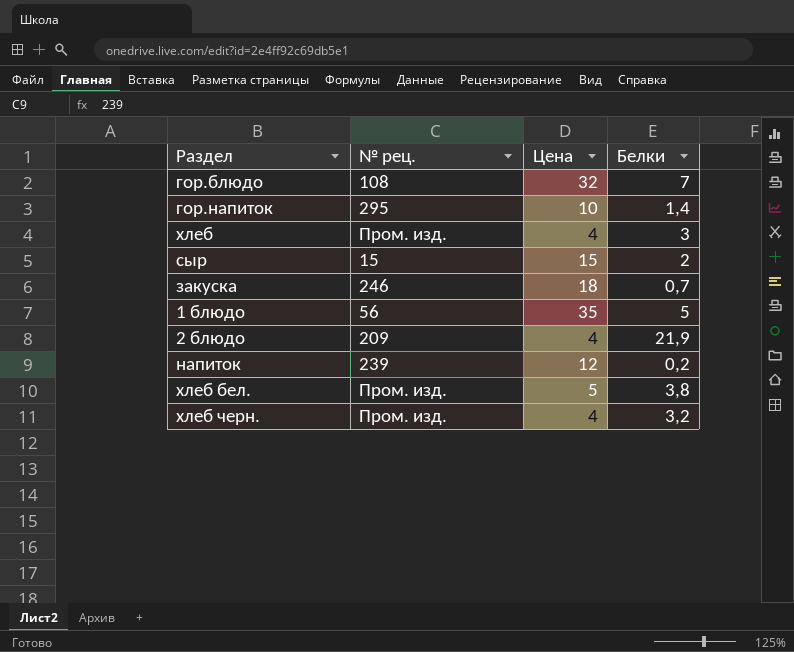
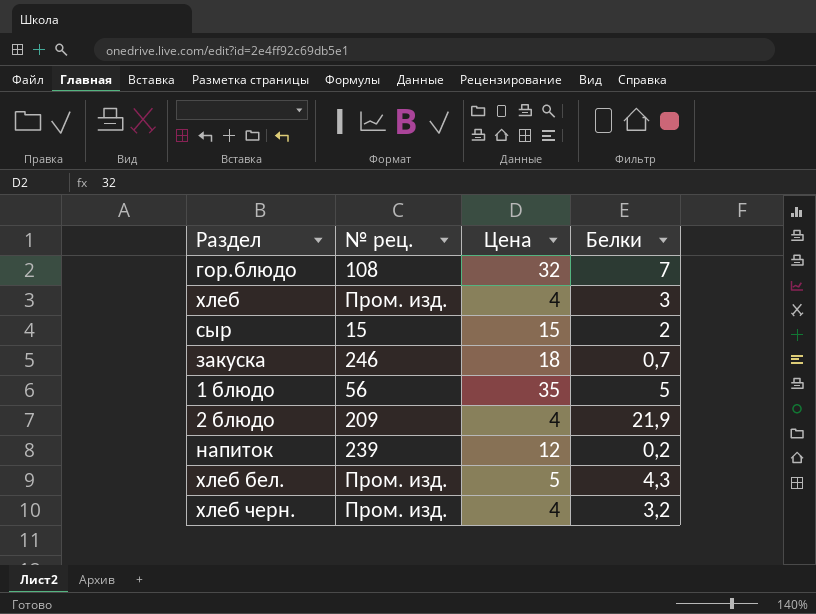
row гор.напиток: 295 | 10 | 1,4 -> none
хлеб бел. | Белки: 3,8 -> 4,3

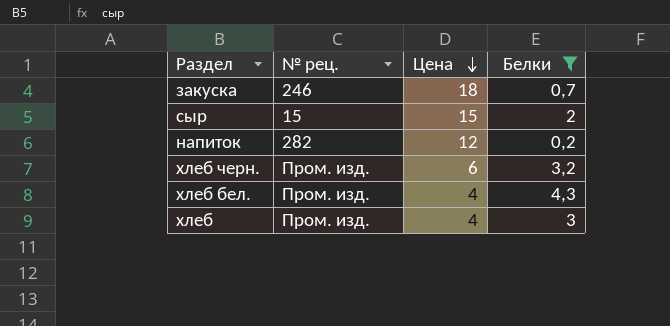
filter: none -> Белки <= 4,3
row order: none -> Цена descending
напиток | № рец.: 239 -> 282
хлеб черн. | Цена: 4 -> 6
хлеб бел. | Цена: 5 -> 4

